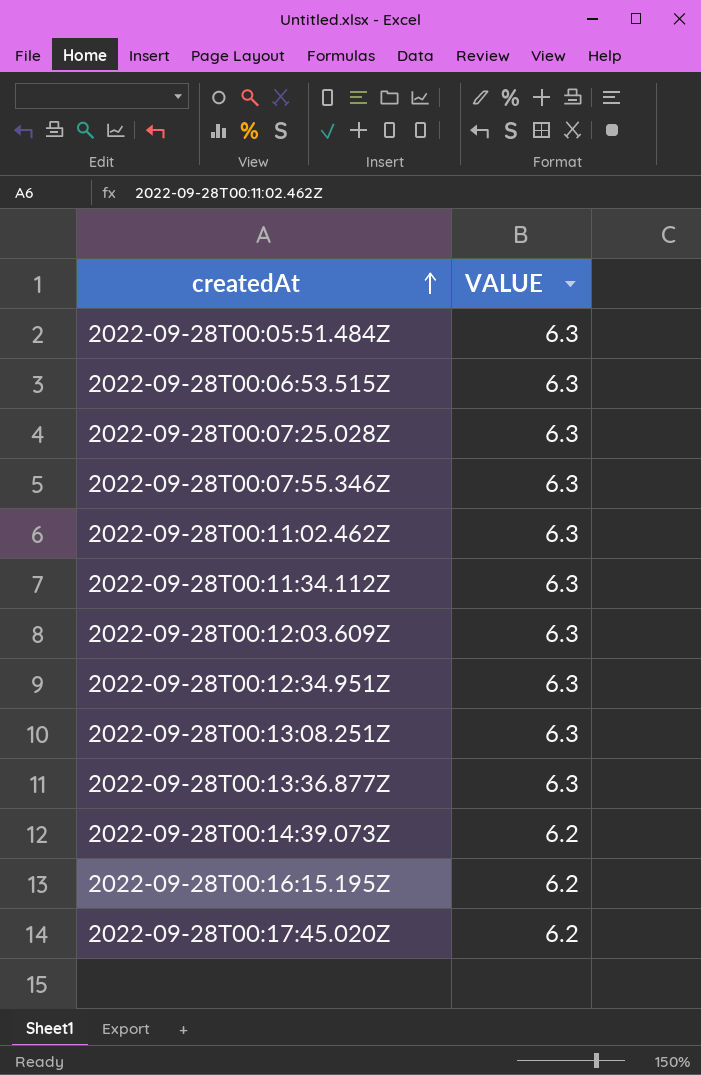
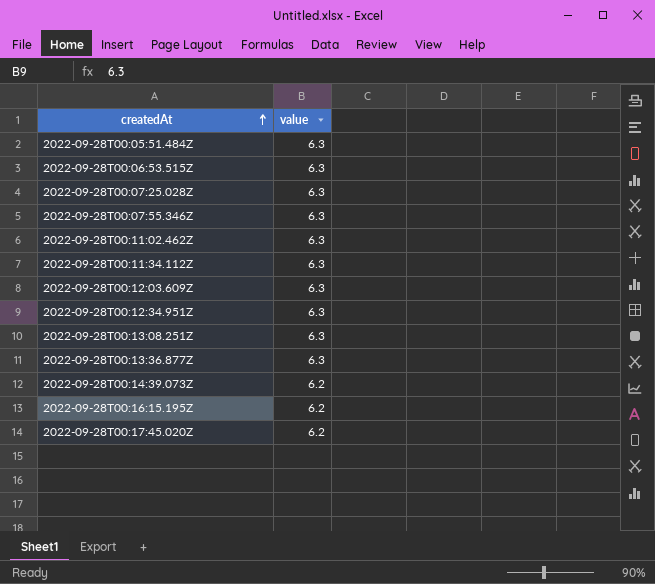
column name: VALUE -> value

